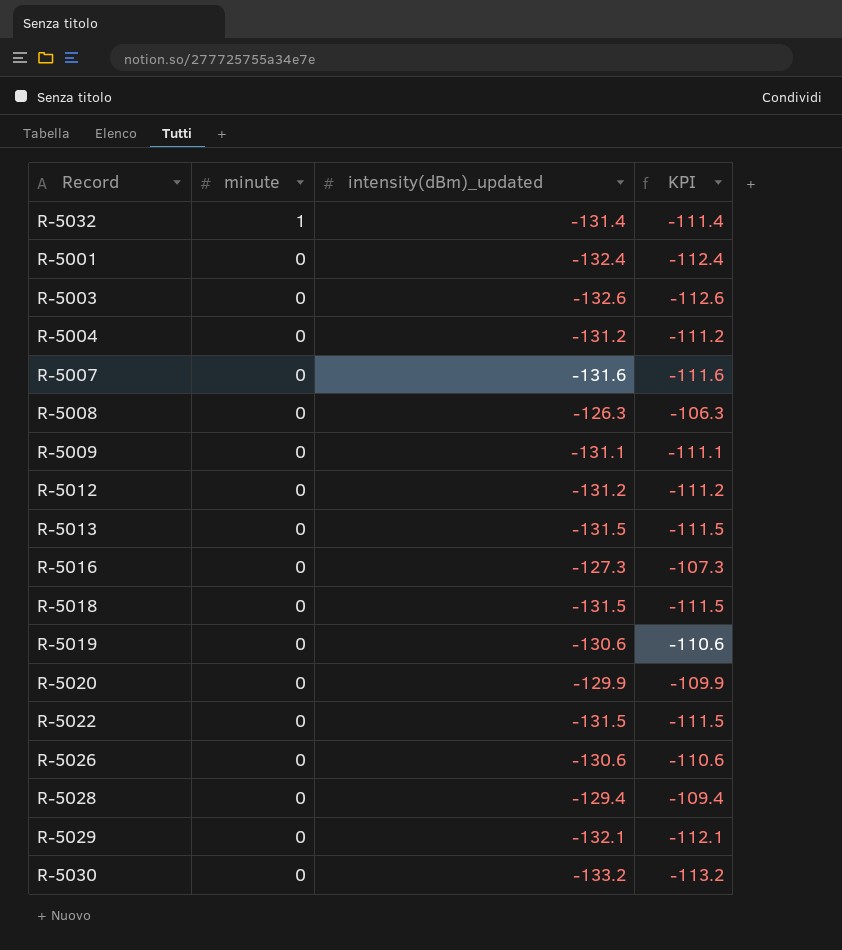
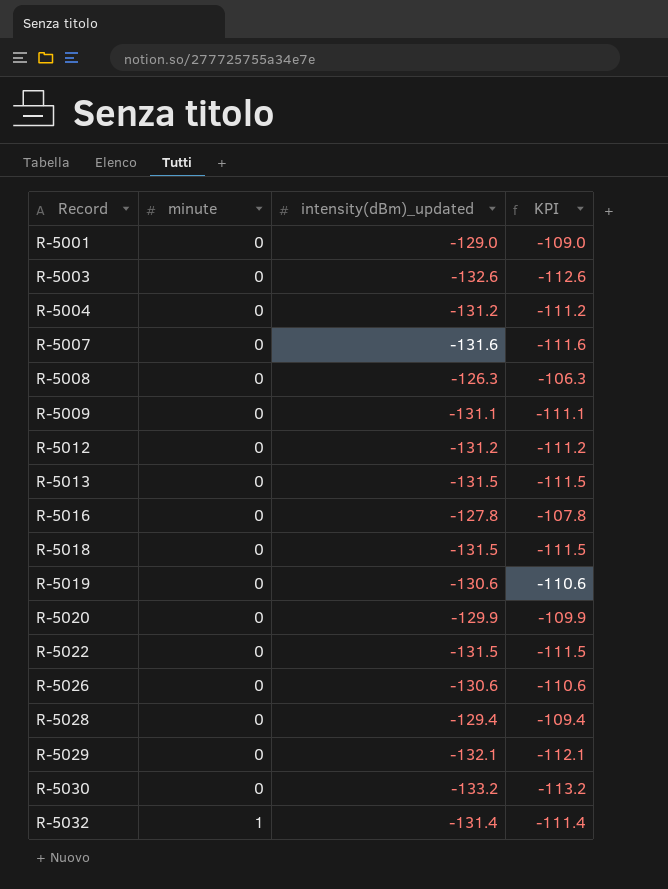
row order: minute descending -> Record ascending
R-5001 | intensity(dBm)_updated: -132.4 -> -129.0
R-5001 | KPI: -112.4 -> -109.0
R-5016 | intensity(dBm)_updated: -127.3 -> -127.8
R-5016 | KPI: -107.3 -> -107.8

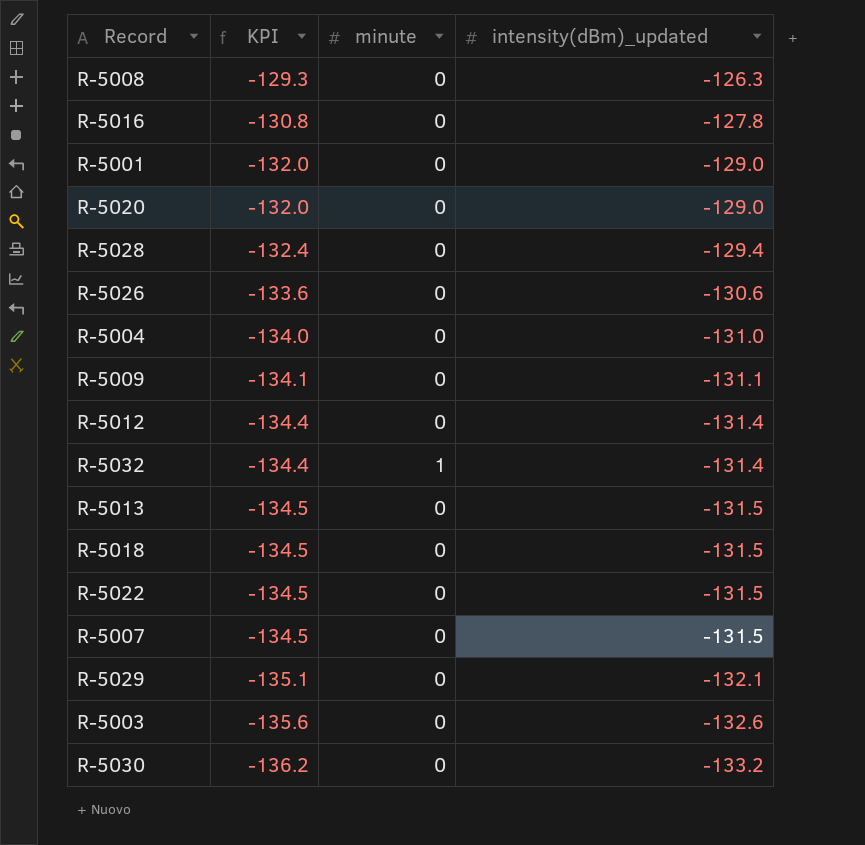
row order: Record ascending -> KPI descending
column KPI | formula: [intensity(dBm)_updated] + 20 -> [intensity(dBm)_updated] - 3
column KPI | position: 4 -> 2
row R-5019: 0 | -130.6 | -110.6 -> none
R-5020 | intensity(dBm)_updated: -129.9 -> -129.0
R-5004 | intensity(dBm)_updated: -131.2 -> -131.0
R-5012 | intensity(dBm)_updated: -131.2 -> -131.4
R-5007 | intensity(dBm)_updated: -131.6 -> -131.5

